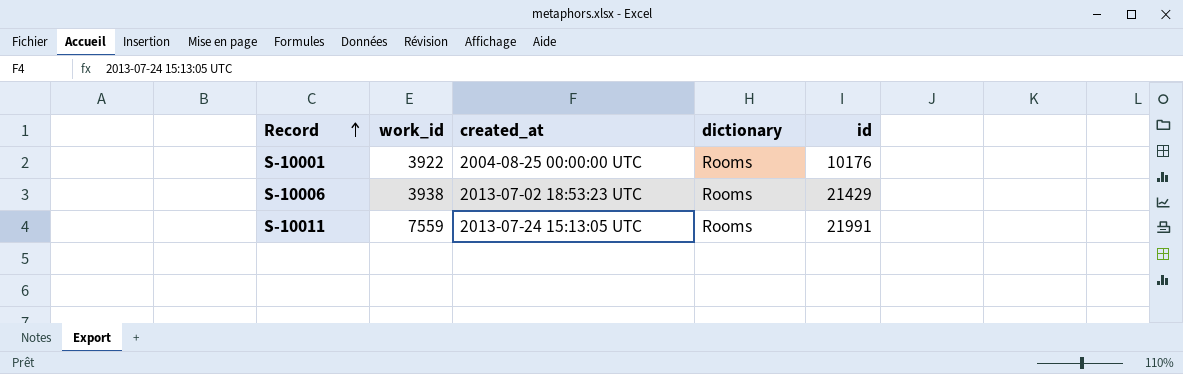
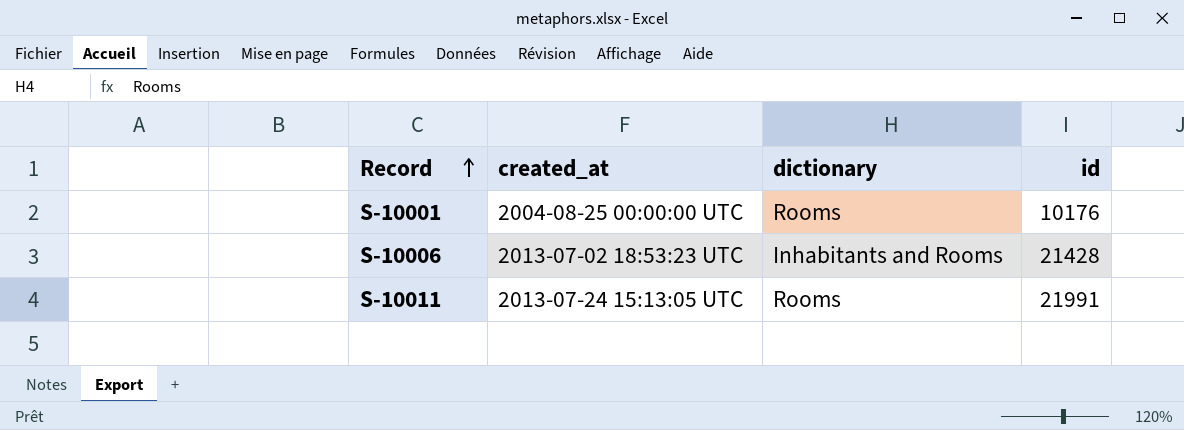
column work_id | position: 2 -> none
S-10006 | dictionary: Rooms -> Inhabitants and Rooms
S-10006 | id: 21429 -> 21428

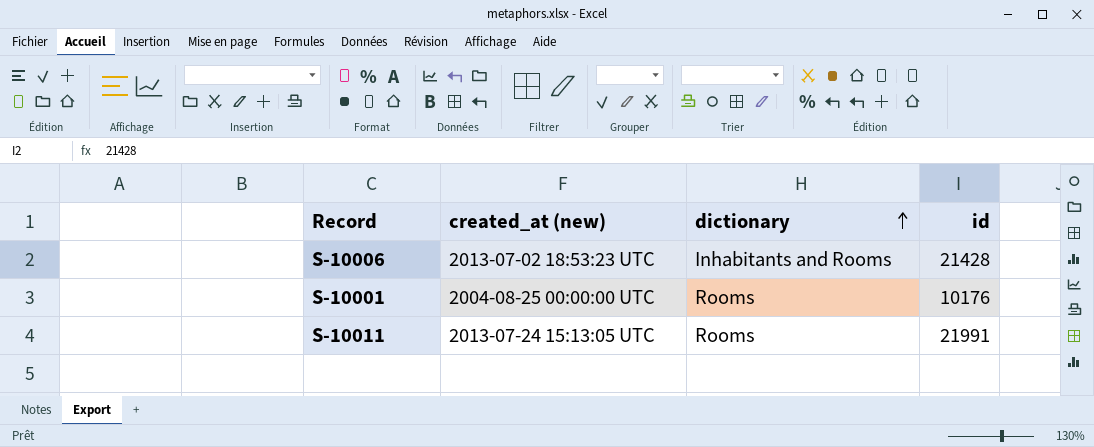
row order: Record ascending -> dictionary ascending
column name: created_at -> created_at (new)

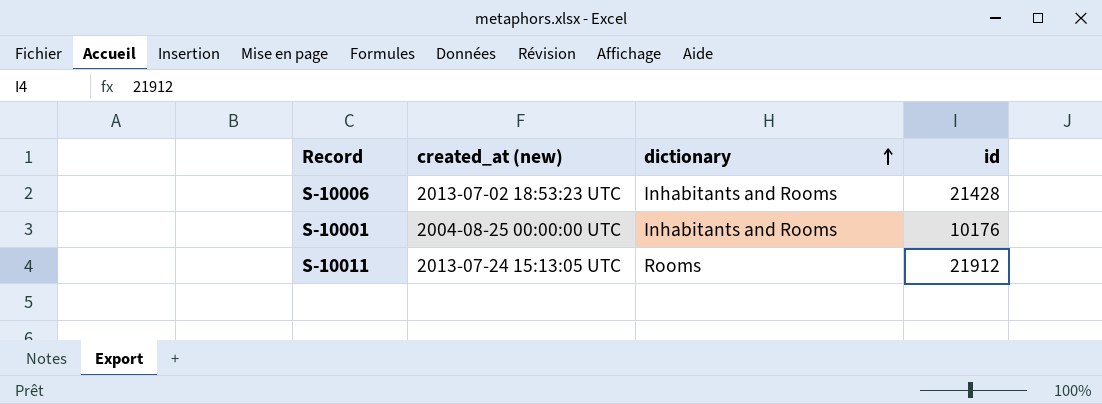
S-10001 | dictionary: Rooms -> Inhabitants and Rooms
S-10011 | id: 21991 -> 21912

